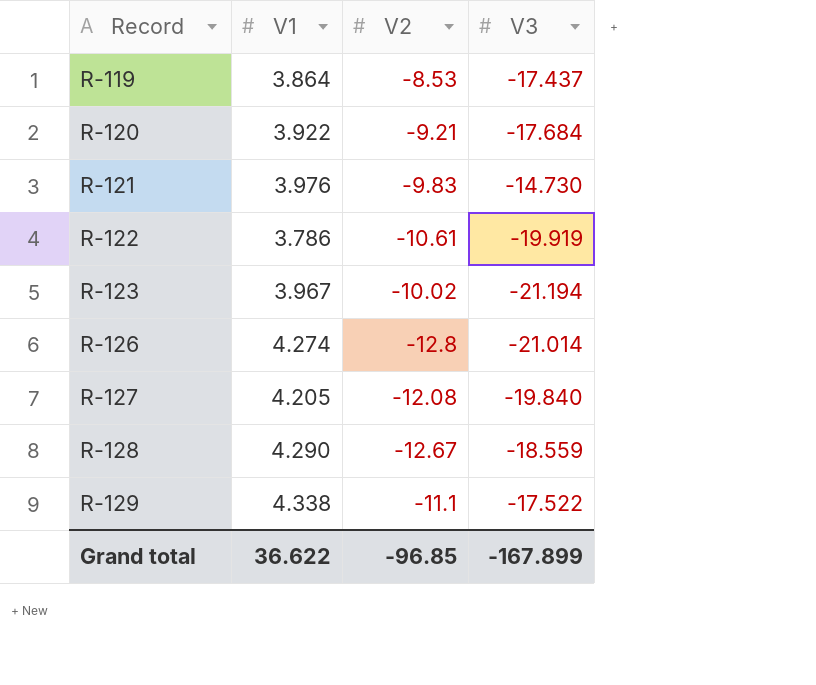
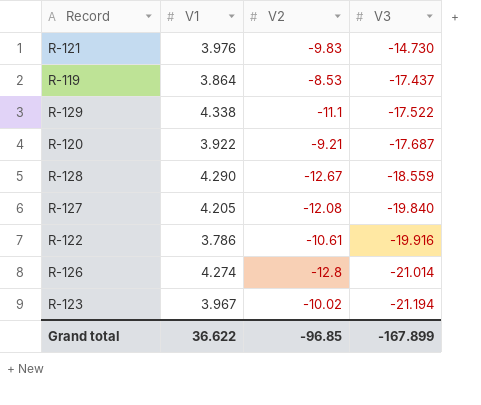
row order: Record ascending -> V3 descending
R-120 | V3: -17.684 -> -17.687
R-122 | V3: -19.919 -> -19.916

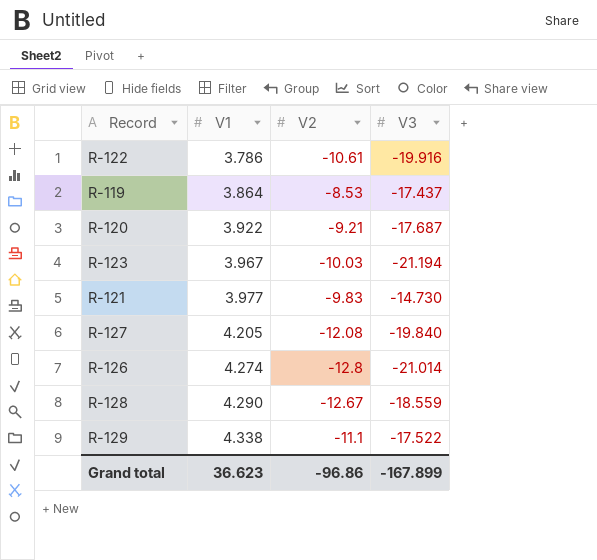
row order: V3 descending -> V1 ascending
R-123 | V2: -10.02 -> -10.03
R-121 | V1: 3.976 -> 3.977
Grand total | V1: 36.622 -> 36.623
Grand total | V2: -96.85 -> -96.86

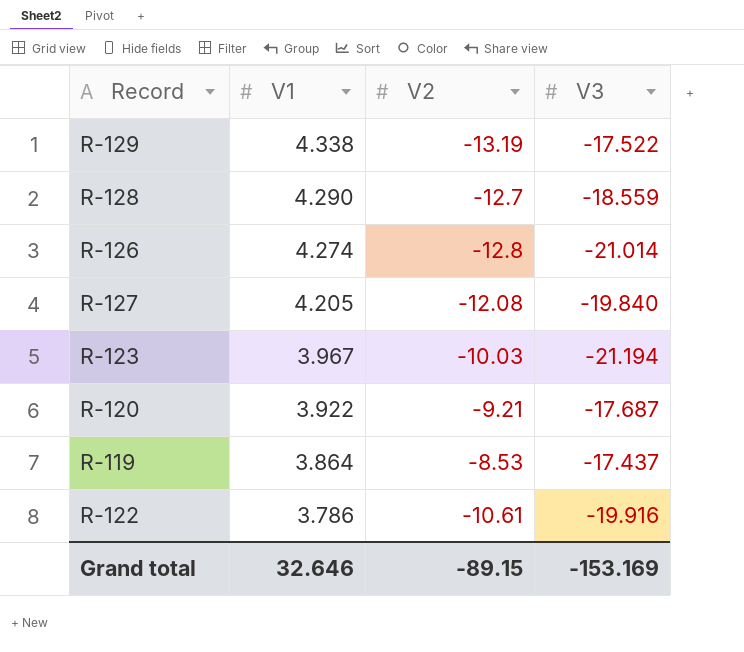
row order: V1 ascending -> V1 descending
row R-121: 3.977 | -9.83 | -14.730 -> none
R-129 | V2: -11.1 -> -13.19
R-128 | V2: -12.67 -> -12.7
Grand total | V1: 36.623 -> 32.646
Grand total | V2: -96.86 -> -89.15
Grand total | V3: -167.899 -> -153.169

